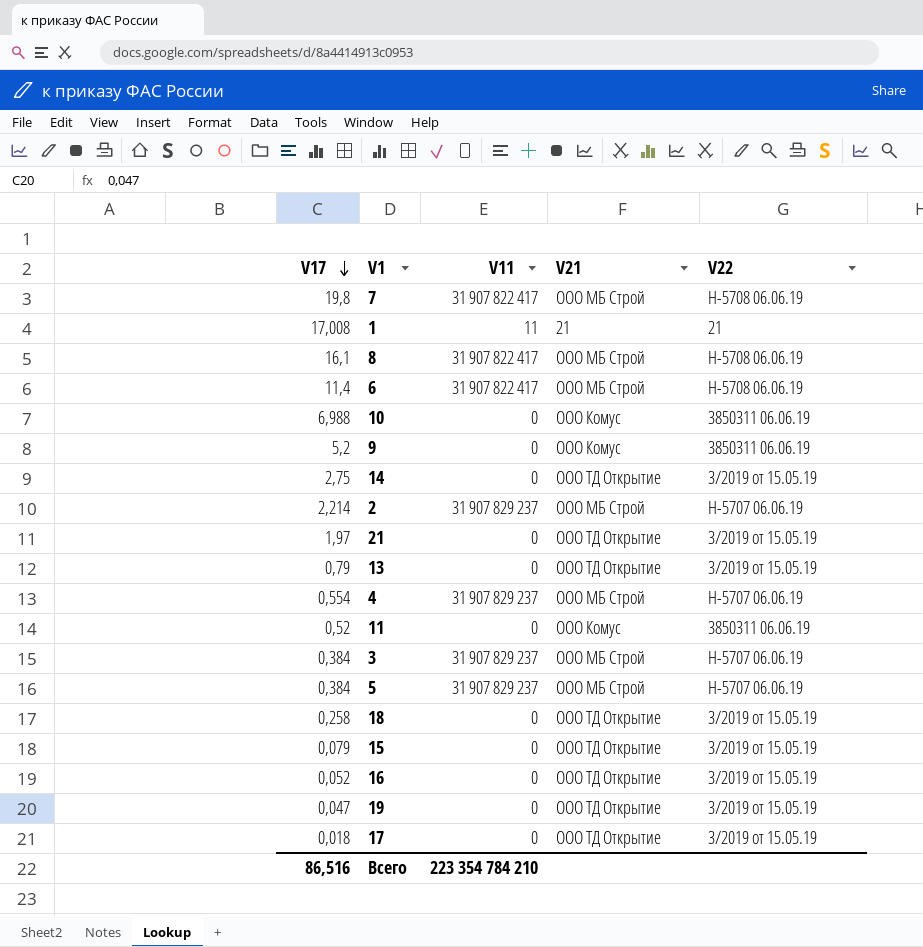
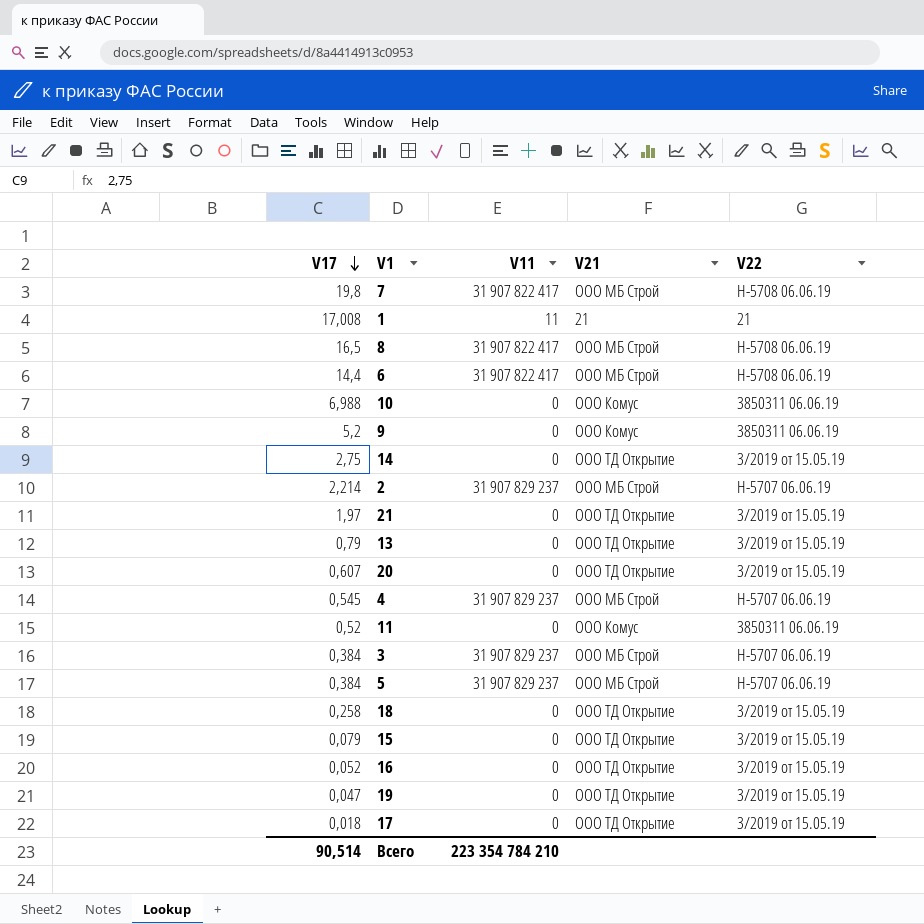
8 | V17: 16,1 -> 16,5
6 | V17: 11,4 -> 14,4
row 20: none -> 0,607 | 0 | ООО ТД Открытие | 3/2019 от 15.05.19
4 | V17: 0,554 -> 0,545
Всего | V17: 86,516 -> 90,514

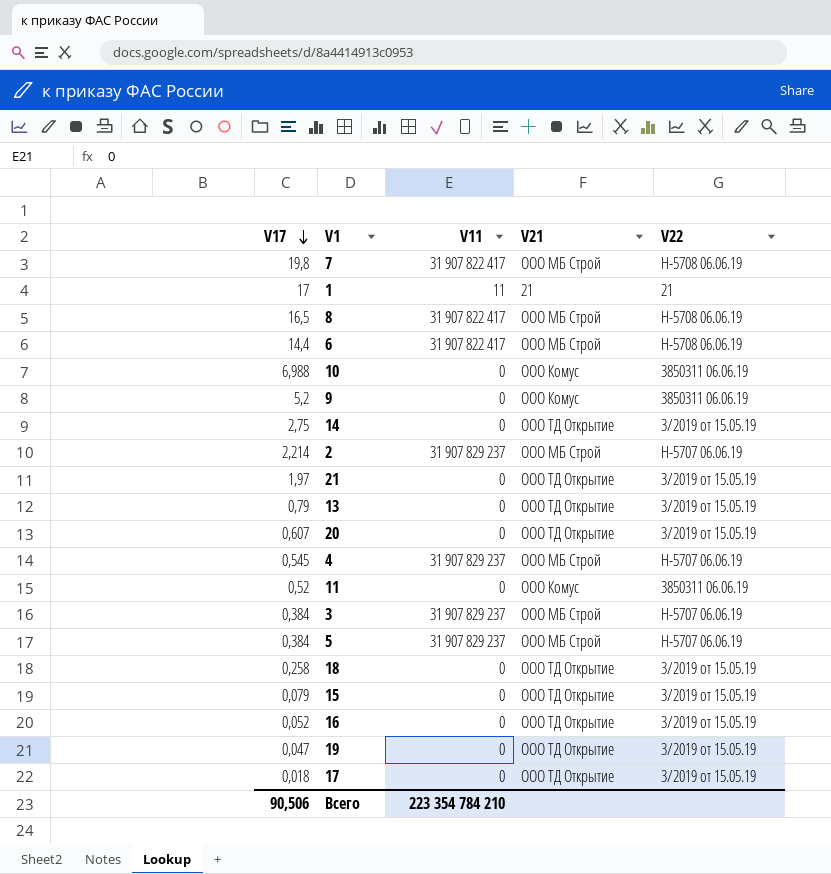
1 | V17: 17,008 -> 17
Всего | V17: 90,514 -> 90,506

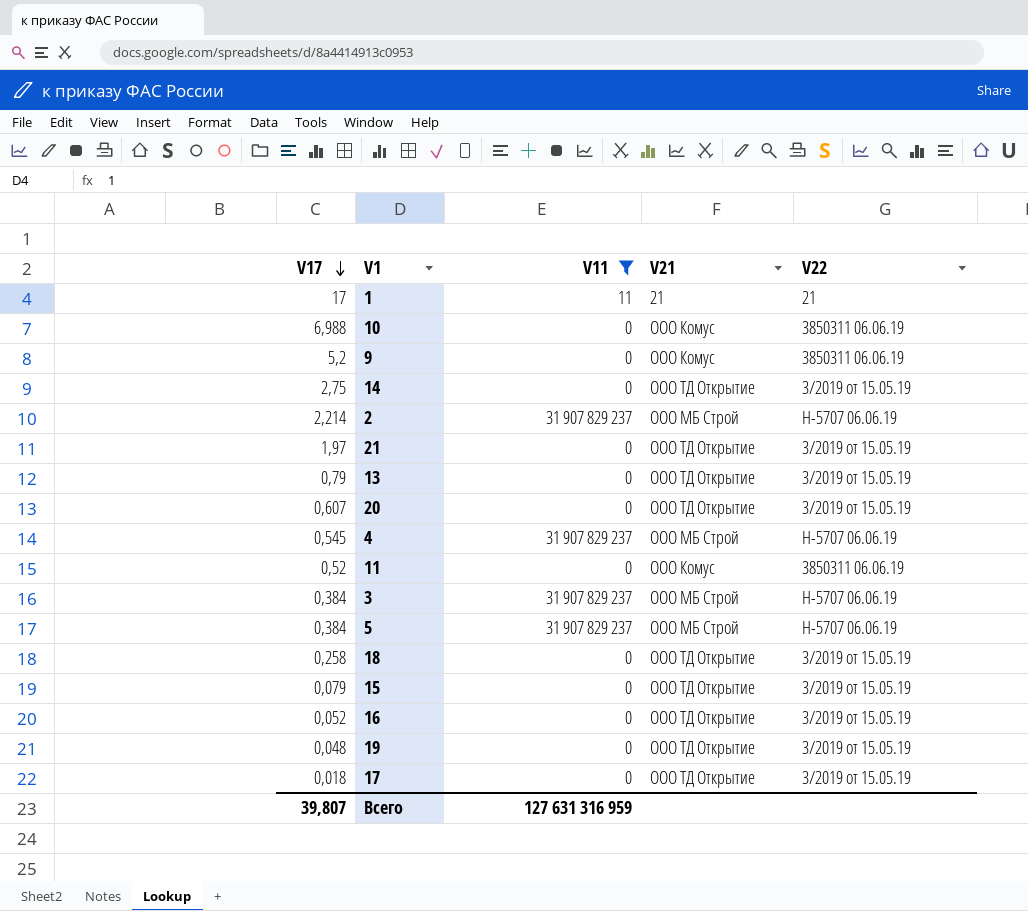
filter: none -> V11 != 31 907 822 417
19 | V17: 0,047 -> 0,048
Всего | V17: 90,506 -> 39,807
Всего | V11: 223 354 784 210 -> 127 631 316 959

